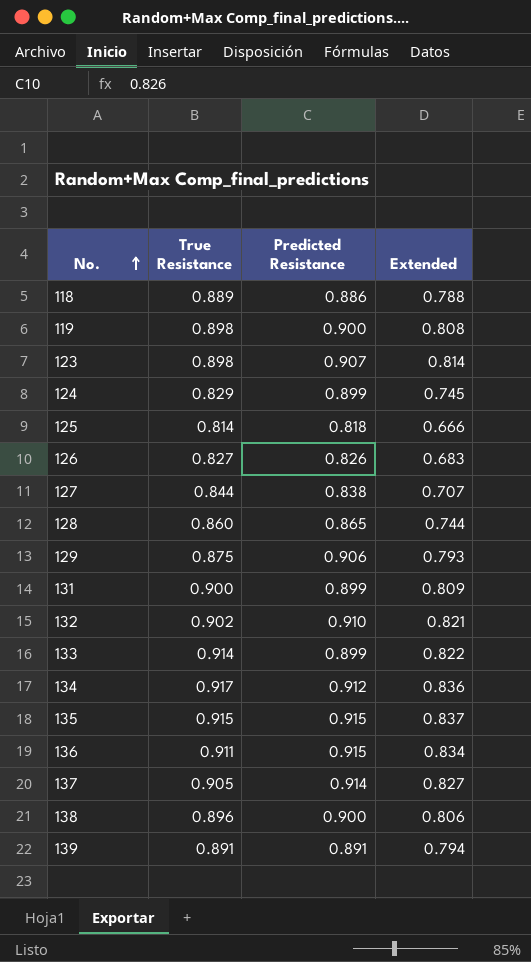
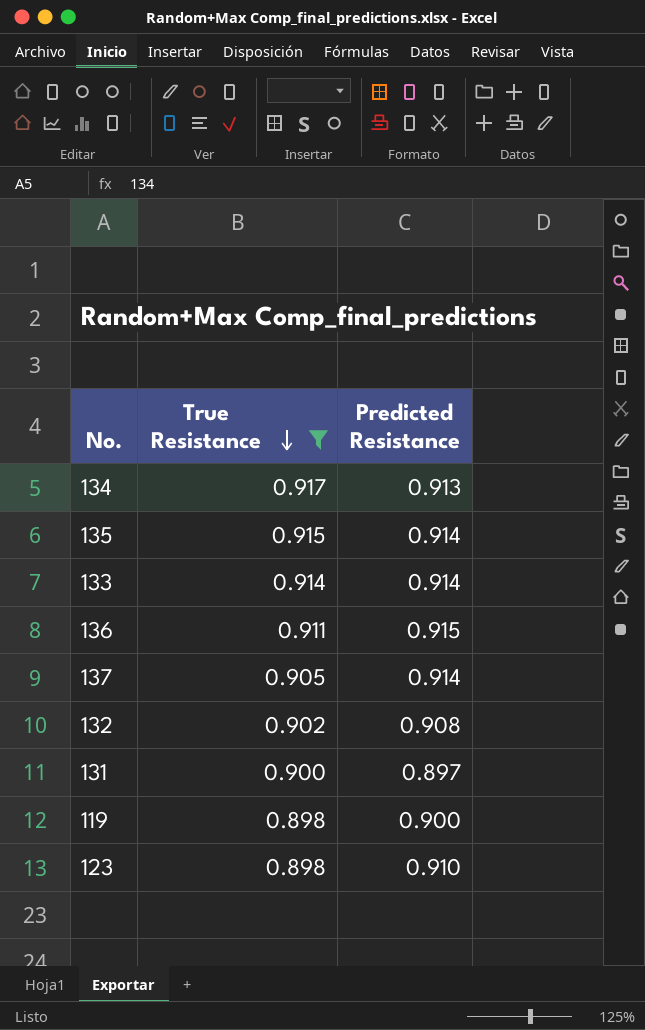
filter: none -> True Resistance >= 0.898
row order: No. ascending -> True Resistance descending
column Extended | formula: [True Resistance] * [Predicted Resistance] -> none
134 | Predicted Resistance: 0.912 -> 0.913
135 | Predicted Resistance: 0.915 -> 0.914
133 | Predicted Resistance: 0.899 -> 0.914
132 | Predicted Resistance: 0.910 -> 0.908
131 | Predicted Resistance: 0.899 -> 0.897
123 | Predicted Resistance: 0.907 -> 0.910

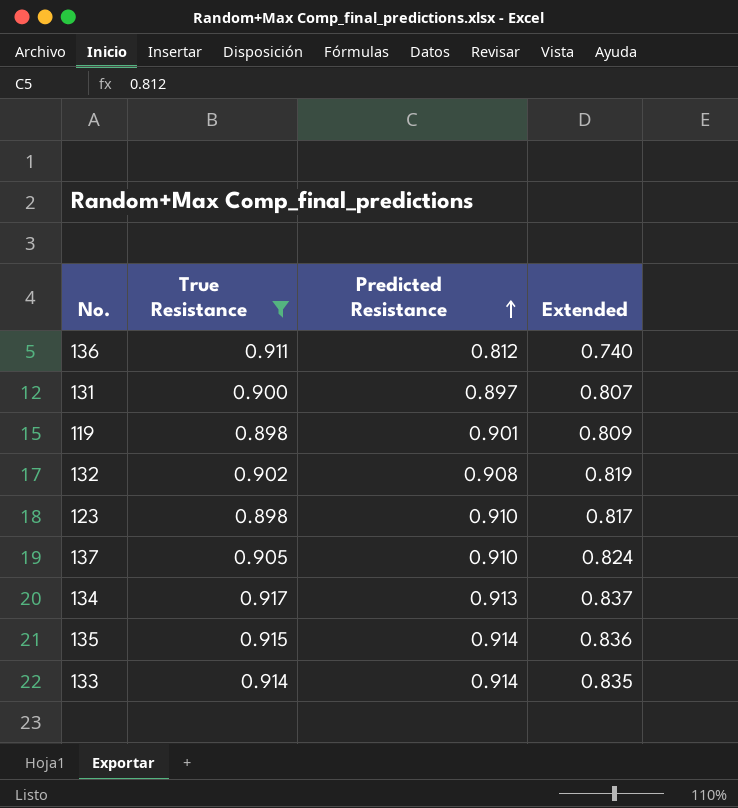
row order: True Resistance descending -> Predicted Resistance ascending
column Extended | formula: none -> [True Resistance] * [Predicted Resistance]
136 | Predicted Resistance: 0.915 -> 0.812
119 | Predicted Resistance: 0.900 -> 0.901
137 | Predicted Resistance: 0.914 -> 0.910

